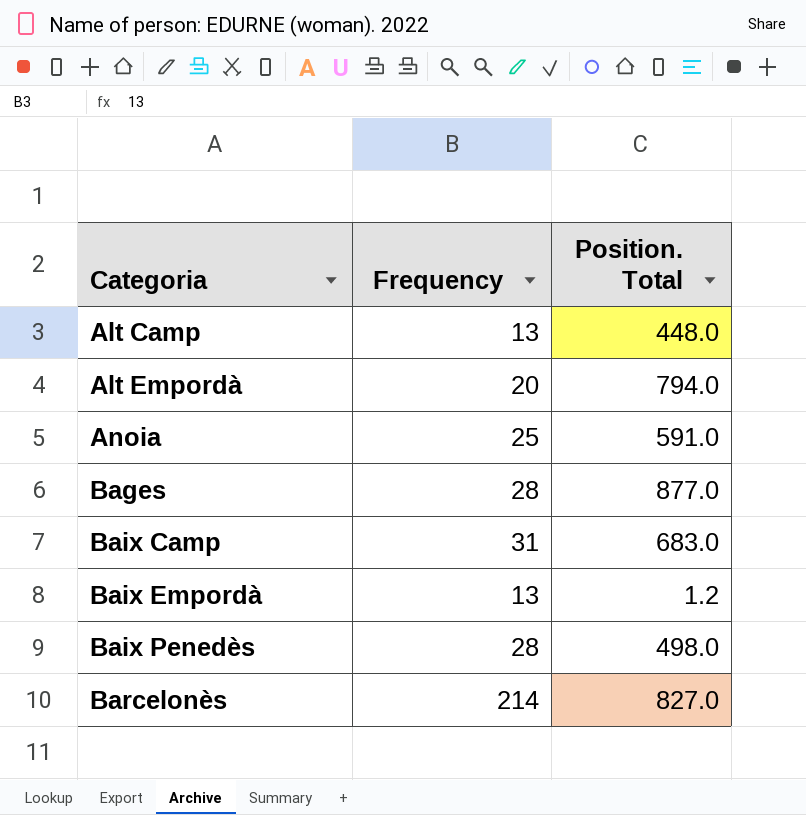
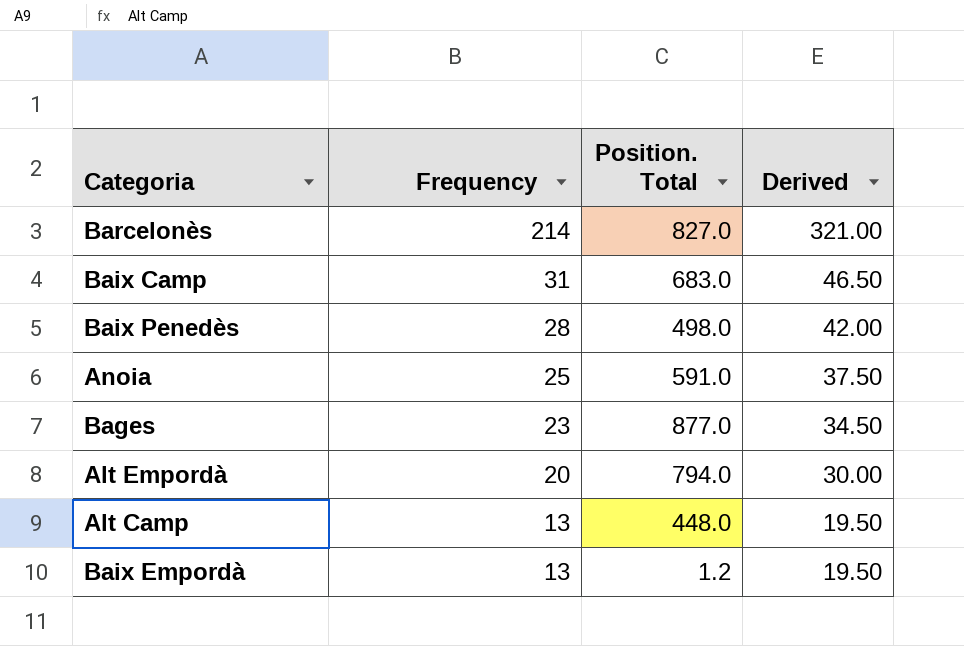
row order: Categoria ascending -> Frequency descending
column Derived | formula: none -> [Frequency] * 1.5
Bages | Frequency: 28 -> 23

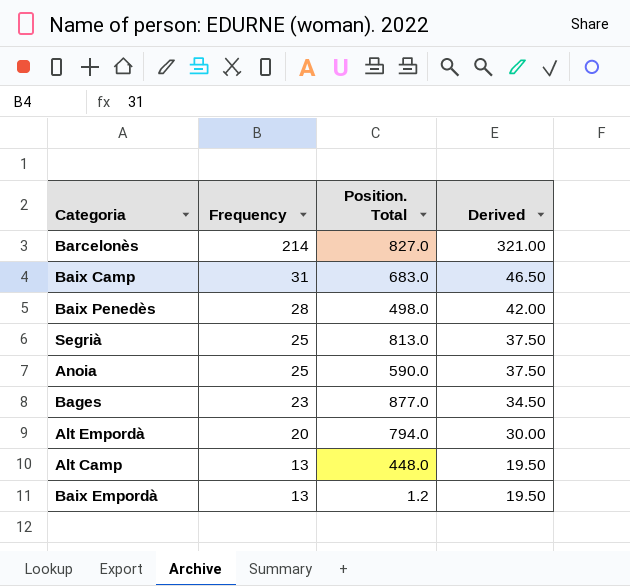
row Segrià: none -> 25 | 813.0 | 37.50
Anoia | Position. Total: 591.0 -> 590.0

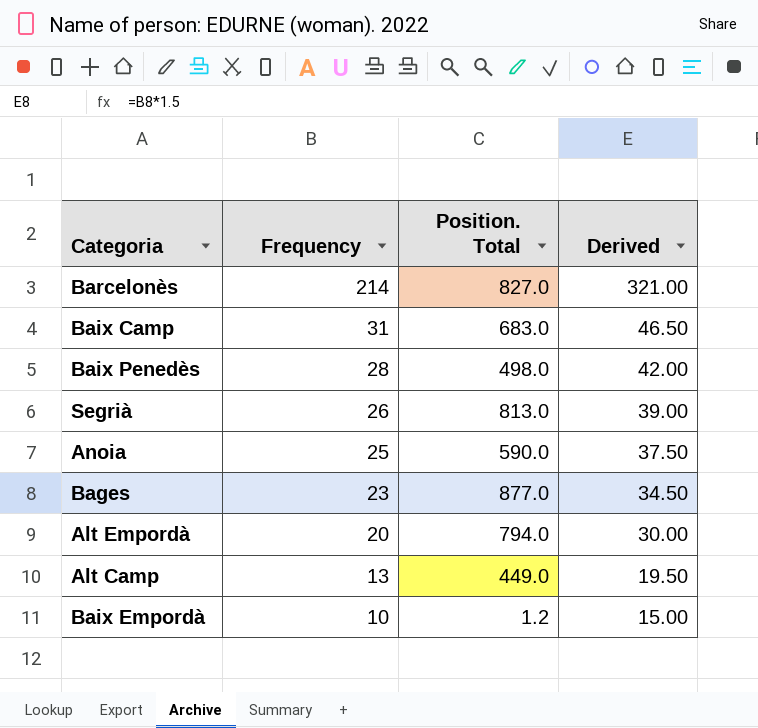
Segrià | Frequency: 25 -> 26
Segrià | Derived: 37.50 -> 39.00
Alt Camp | Position. Total: 448.0 -> 449.0
Baix Empordà | Frequency: 13 -> 10
Baix Empordà | Derived: 19.50 -> 15.00

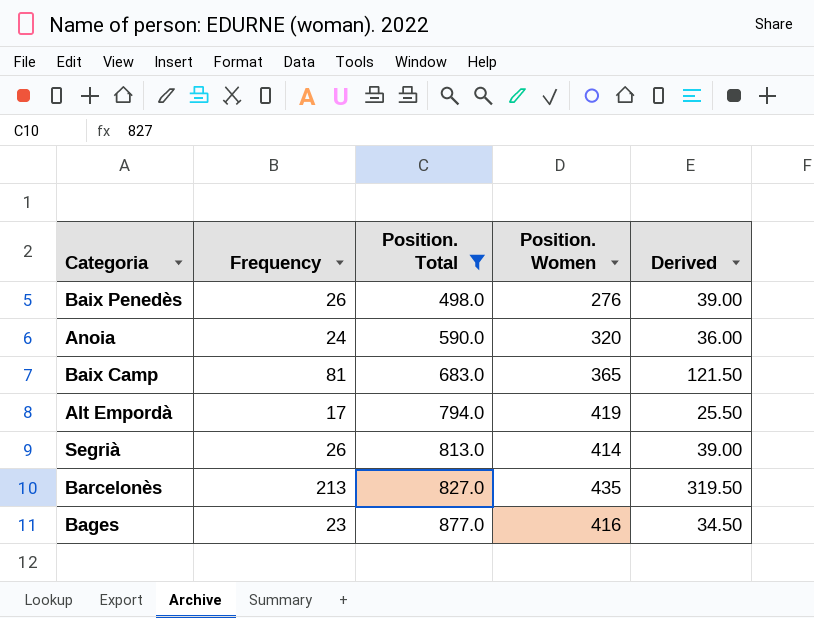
filter: none -> Position. Total >= 498.0
row order: Frequency descending -> Position. Total ascending
column Position. Women | position: none -> 4
Baix Penedès | Frequency: 28 -> 26
Baix Penedès | Derived: 42.00 -> 39.00
Anoia | Frequency: 25 -> 24
Anoia | Derived: 37.50 -> 36.00
Baix Camp | Frequency: 31 -> 81
Baix Camp | Derived: 46.50 -> 121.50
Alt Empordà | Frequency: 20 -> 17
Alt Empordà | Derived: 30.00 -> 25.50
Barcelonès | Frequency: 214 -> 213
Barcelonès | Derived: 321.00 -> 319.50

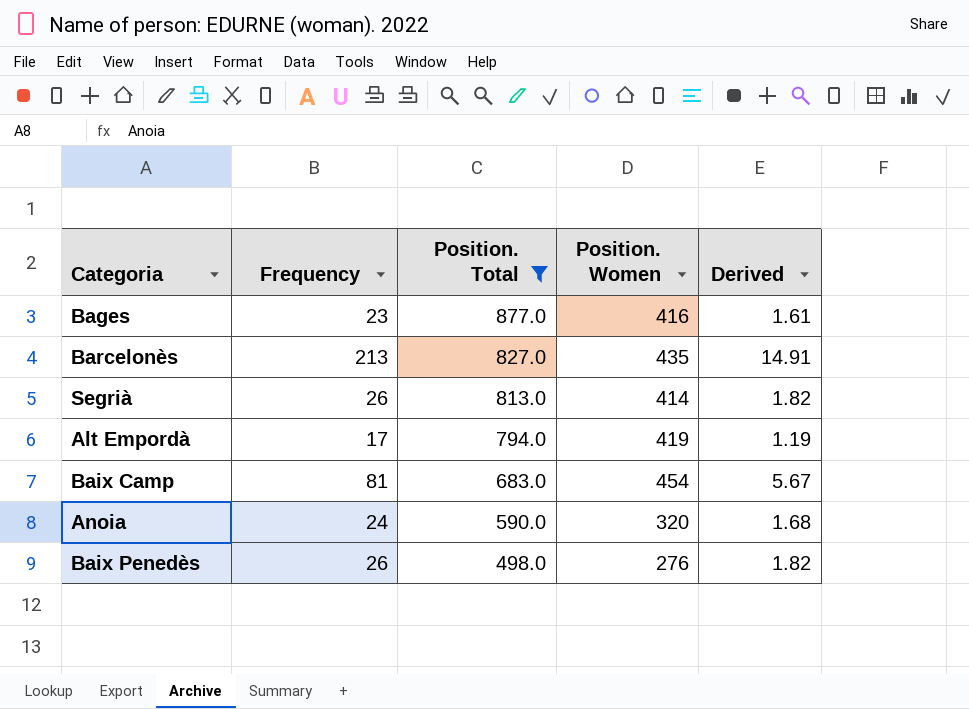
row order: Position. Total ascending -> Position. Total descending
column Derived | formula: [Frequency] * 1.5 -> [Frequency] * 0.07
Baix Camp | Position. Women: 365 -> 454

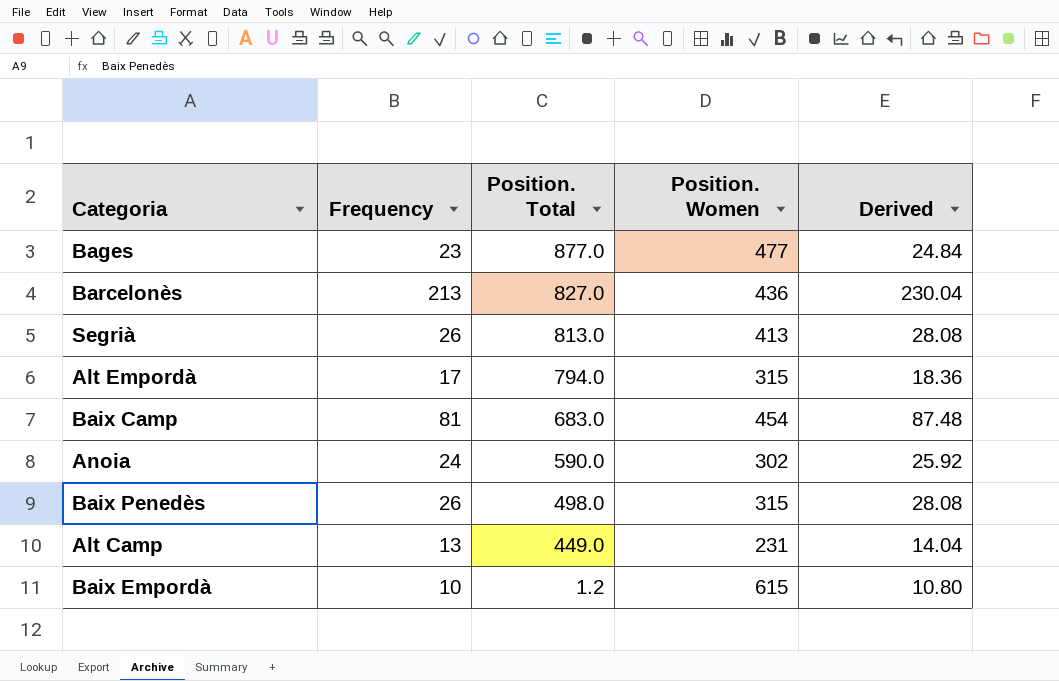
filter: Position. Total >= 498.0 -> none
column Derived | formula: [Frequency] * 0.07 -> [Frequency] * 1.08
Bages | Position. Women: 416 -> 477
Barcelonès | Position. Women: 435 -> 436
Segrià | Position. Women: 414 -> 413
Alt Empordà | Position. Women: 419 -> 315
Anoia | Position. Women: 320 -> 302
Baix Penedès | Position. Women: 276 -> 315

